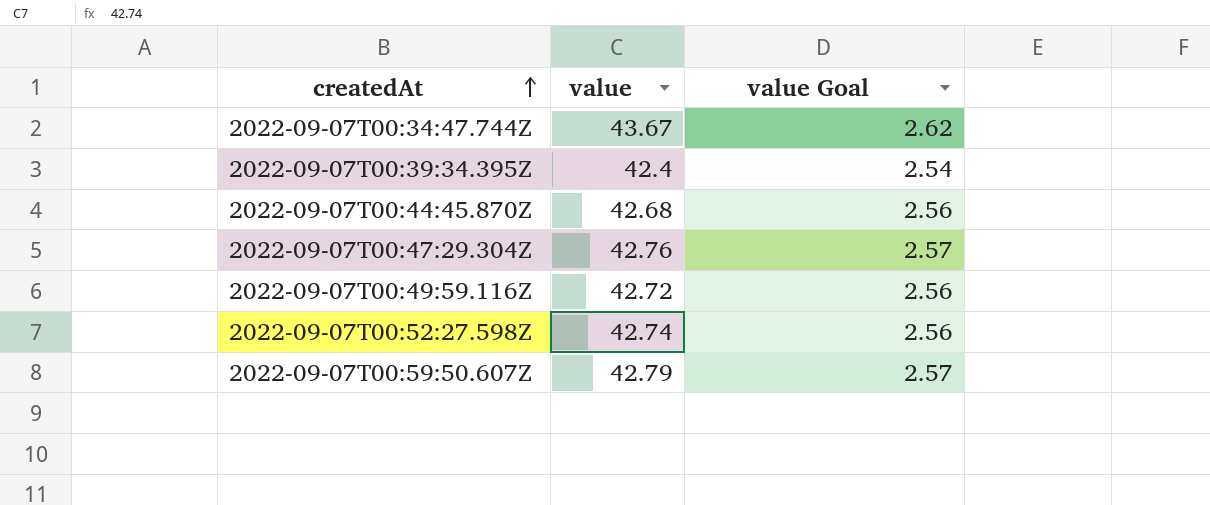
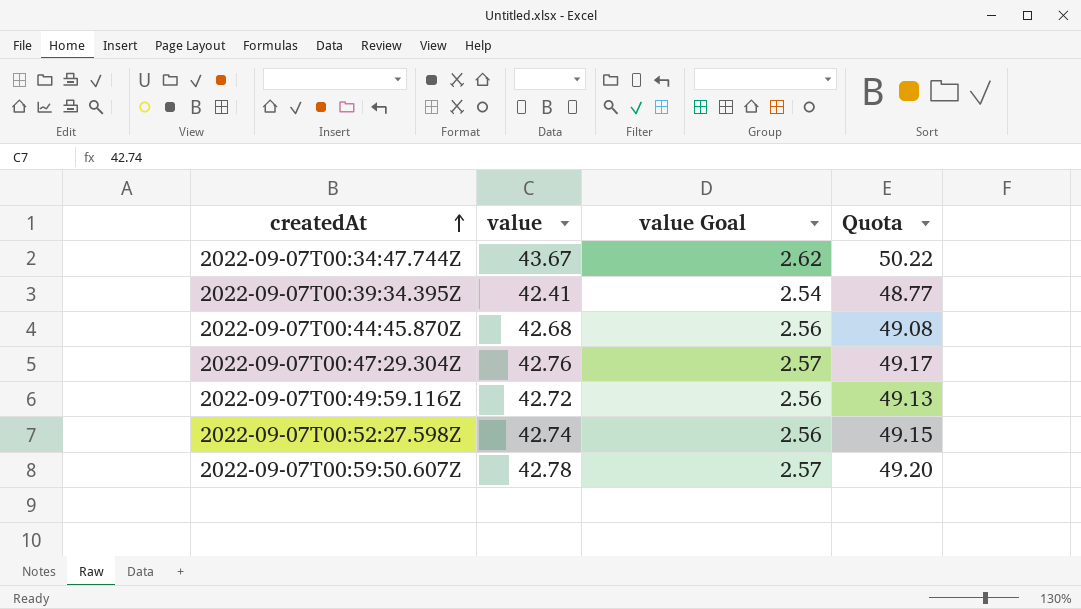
column Quota | formula: none -> [value] * 1.15
2022-09-07T00:39:34.395Z | value: 42.4 -> 42.41
2022-09-07T00:59:50.607Z | value: 42.79 -> 42.78

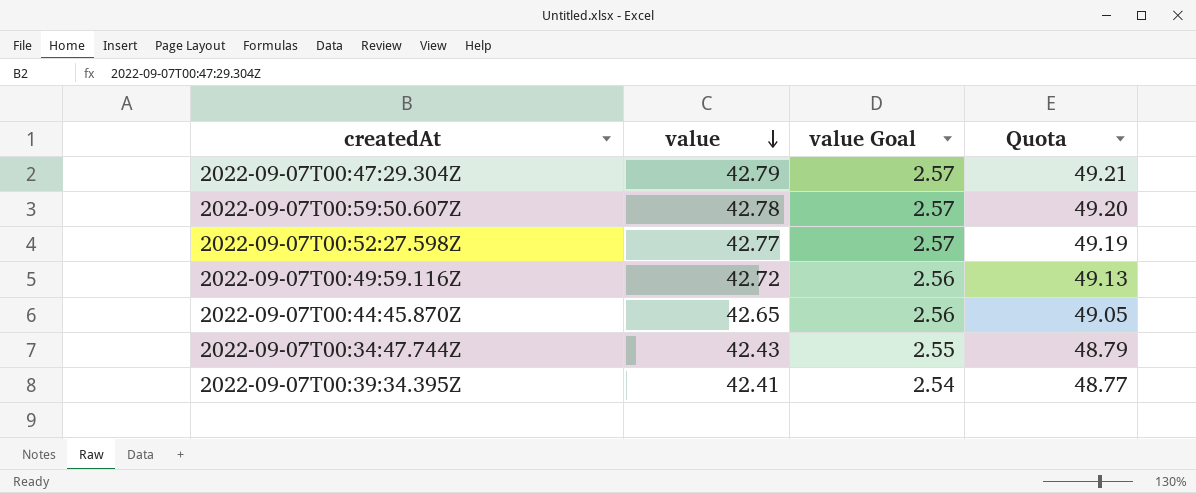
row order: createdAt ascending -> value descending
2022-09-07T00:47:29.304Z | value: 42.76 -> 42.79
2022-09-07T00:47:29.304Z | Quota: 49.17 -> 49.21
2022-09-07T00:52:27.598Z | value: 42.74 -> 42.77
2022-09-07T00:52:27.598Z | value Goal: 2.56 -> 2.57
2022-09-07T00:52:27.598Z | Quota: 49.15 -> 49.19
2022-09-07T00:44:45.870Z | value: 42.68 -> 42.65
2022-09-07T00:44:45.870Z | Quota: 49.08 -> 49.05
2022-09-07T00:34:47.744Z | value: 43.67 -> 42.43
2022-09-07T00:34:47.744Z | value Goal: 2.62 -> 2.55
2022-09-07T00:34:47.744Z | Quota: 50.22 -> 48.79

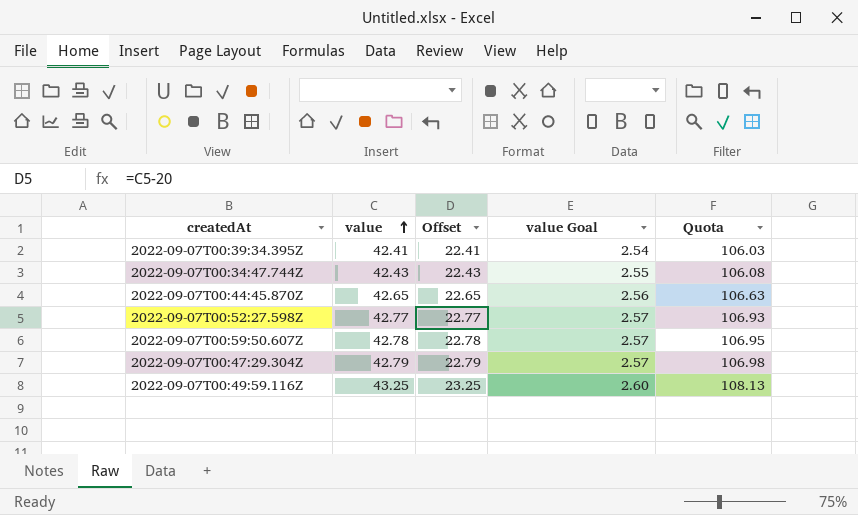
row order: value descending -> value ascending
column Offset | formula: none -> [value] - 20
column Quota | formula: [value] * 1.15 -> [value] * 2.5
2022-09-07T00:49:59.116Z | value: 42.72 -> 43.25
2022-09-07T00:49:59.116Z | value Goal: 2.56 -> 2.60

